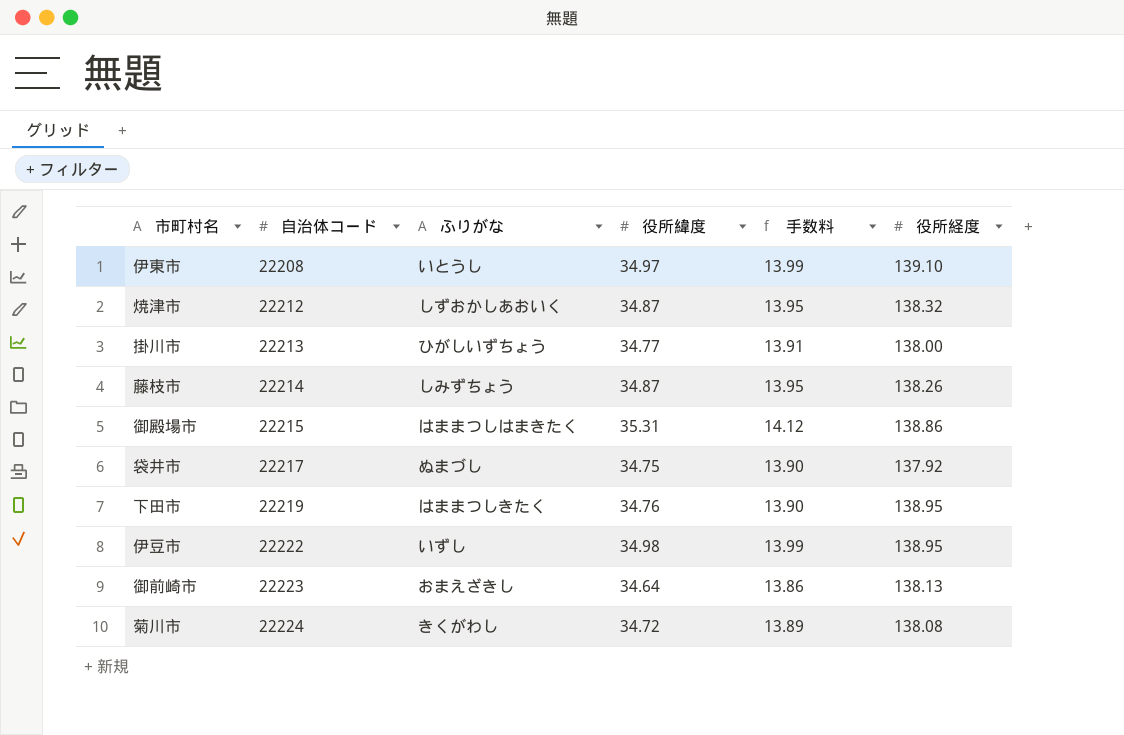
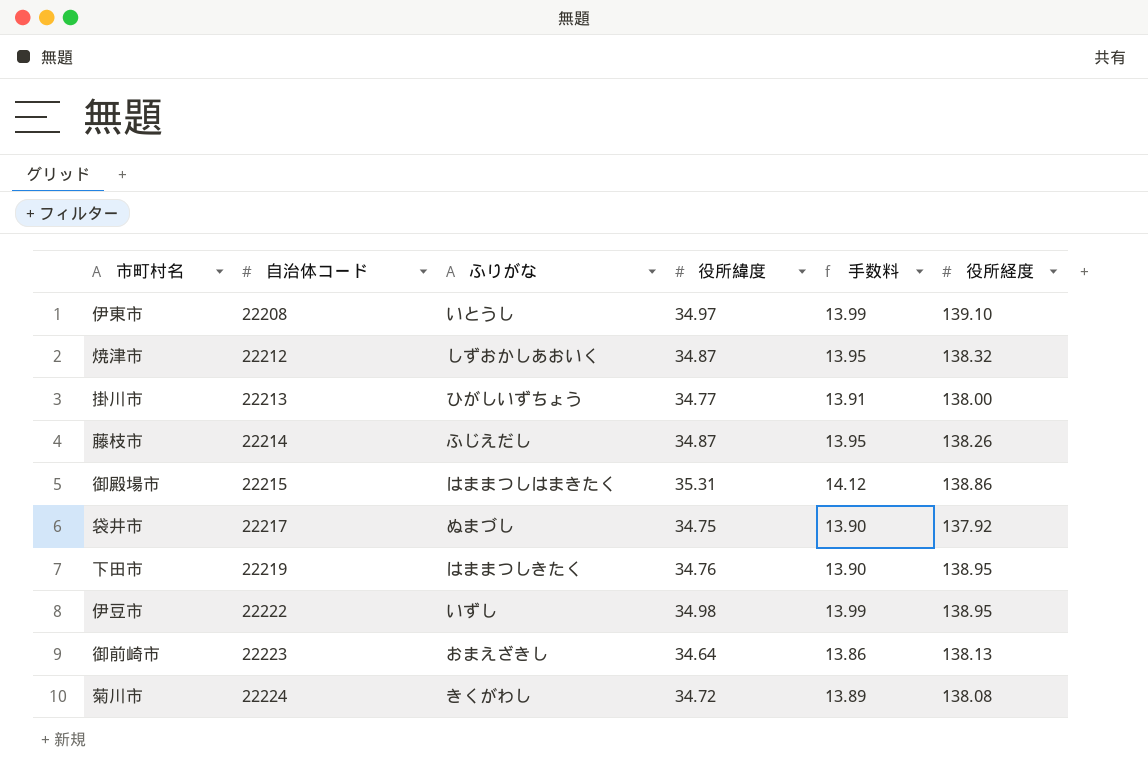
藤枝市 | ふりがな: しみずちょう -> ふじえだし

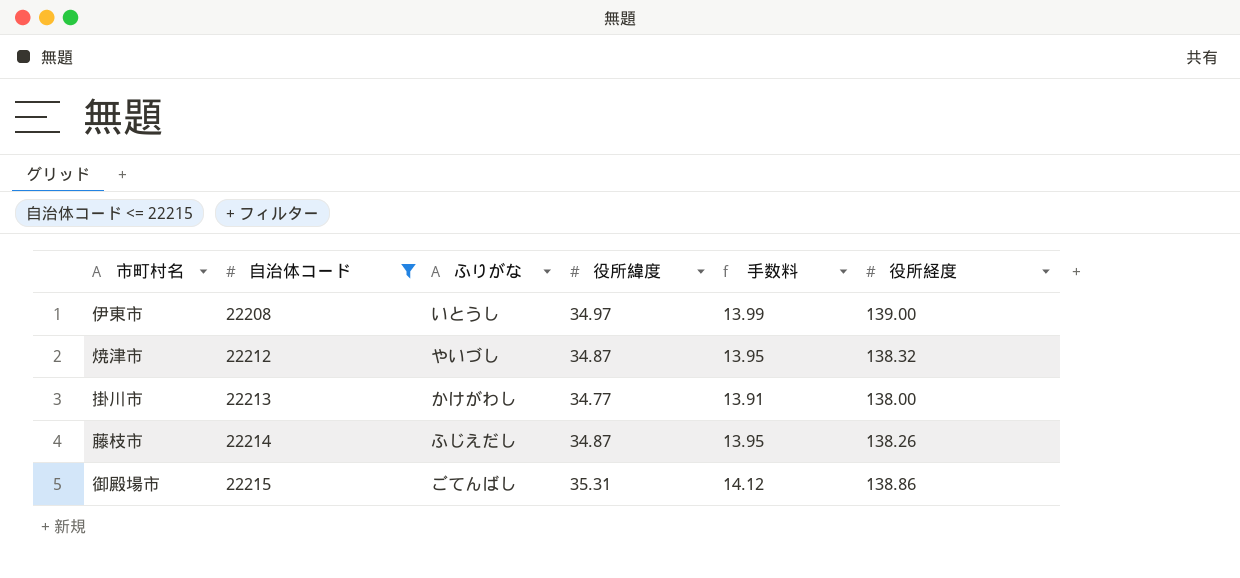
filter: none -> 自治体コード <= 22215
伊東市 | 役所経度: 139.10 -> 139.00
焼津市 | ふりがな: しずおかしあおいく -> やいづし
掛川市 | ふりがな: ひがしいずちょう -> かけがわし
御殿場市 | ふりがな: はままつしはまきたく -> ごてんばし

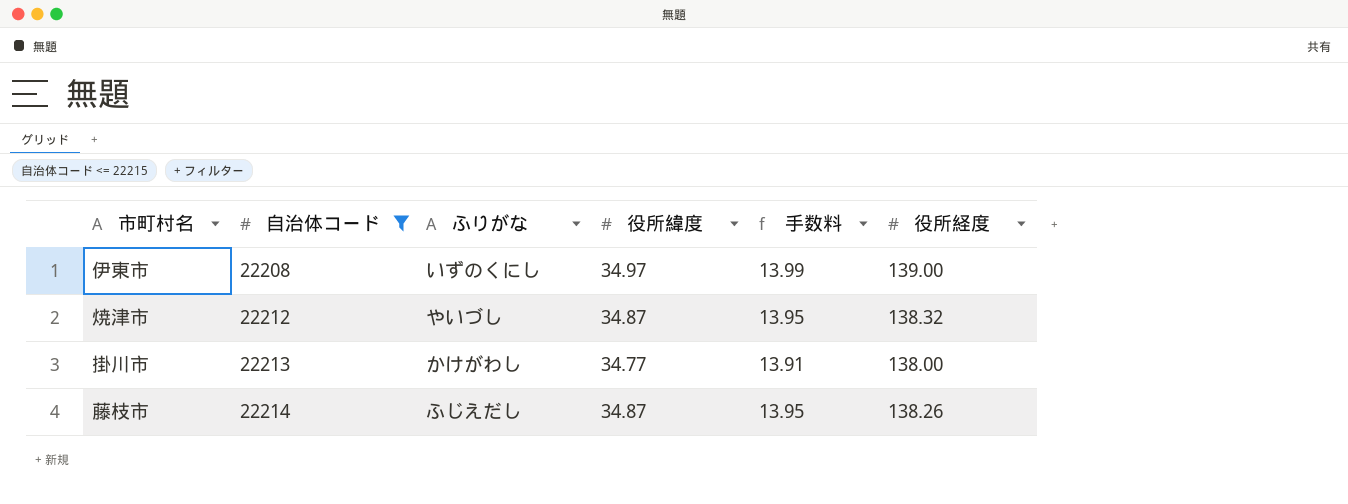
row 御殿場市: 22215 | ごてんばし | 35.31 | 14.12 | 138.86 -> none
伊東市 | ふりがな: いとうし -> いずのくにし

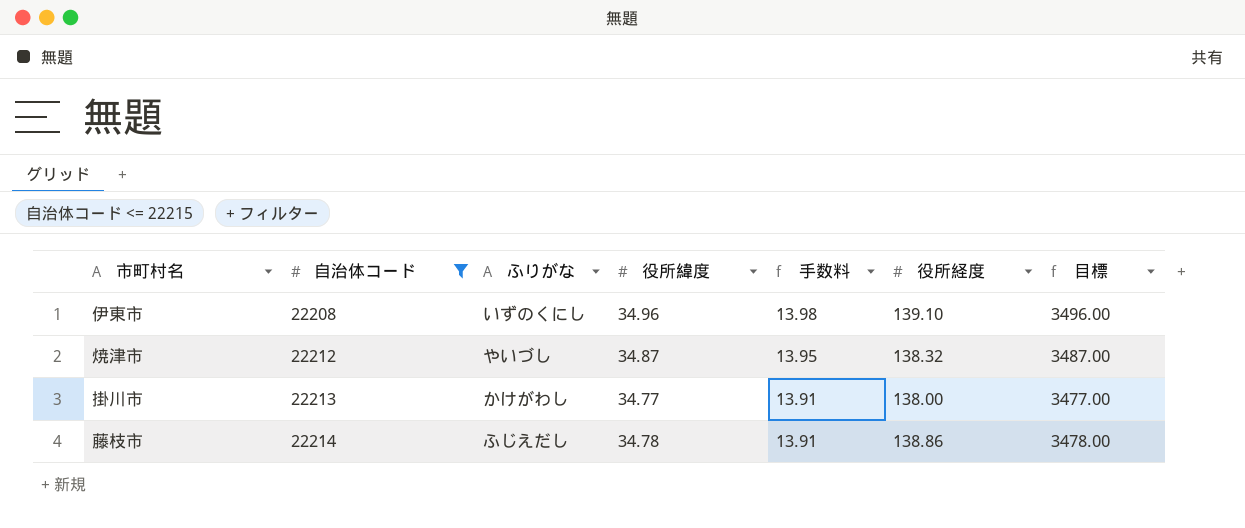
column 目標 | formula: none -> [役所緯度] * 100
伊東市 | 役所緯度: 34.97 -> 34.96
伊東市 | 手数料: 13.99 -> 13.98
伊東市 | 役所経度: 139.00 -> 139.10
藤枝市 | 役所緯度: 34.87 -> 34.78
藤枝市 | 手数料: 13.95 -> 13.91
藤枝市 | 役所経度: 138.26 -> 138.86

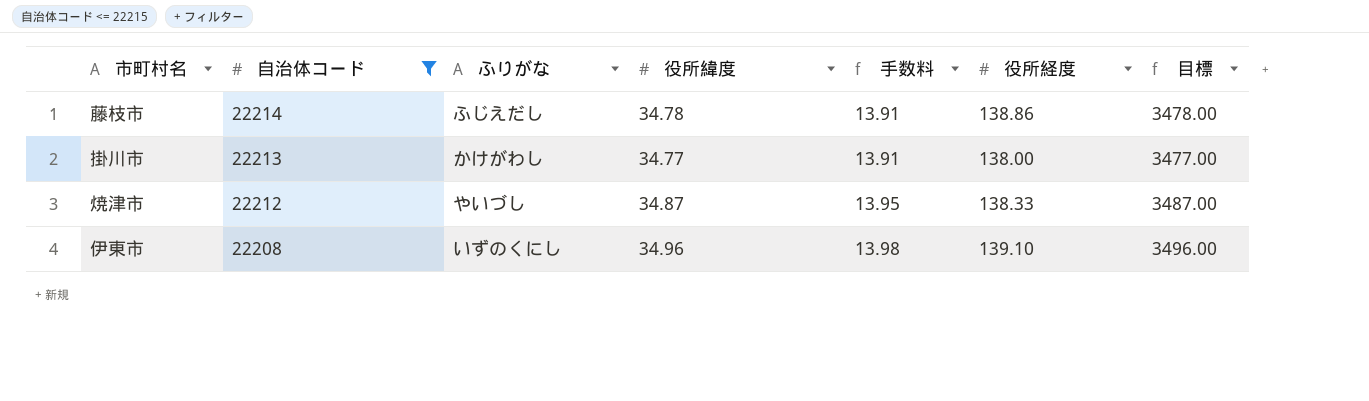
row order: 自治体コード ascending -> 自治体コード descending
焼津市 | 役所経度: 138.32 -> 138.33

